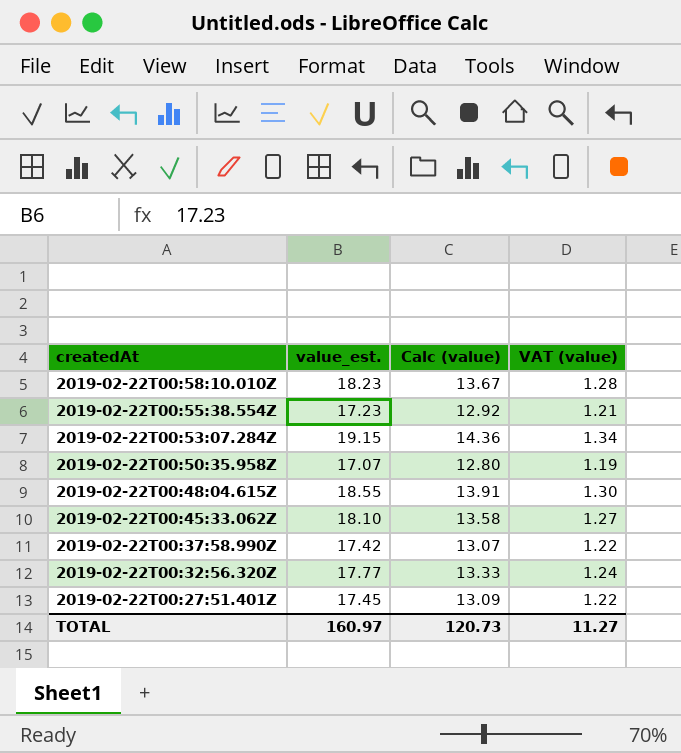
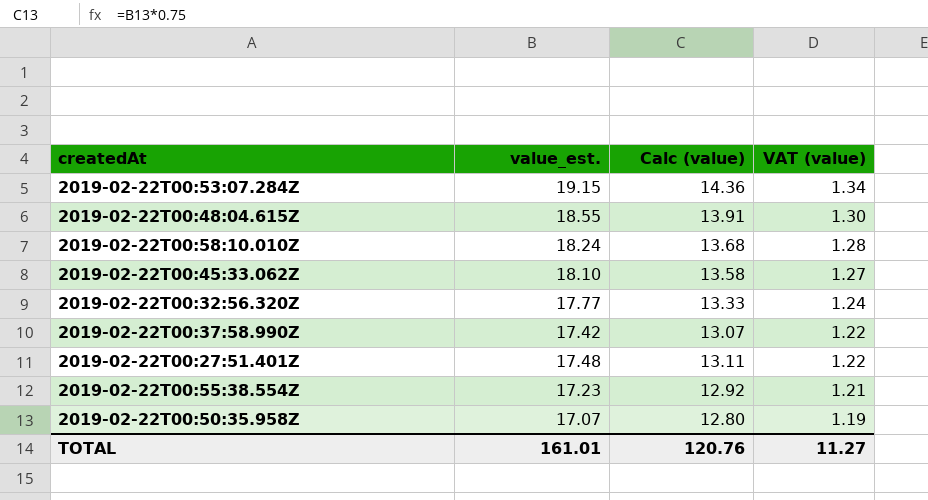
row order: createdAt descending -> VAT (value) descending
2019-02-22T00:58:10.010Z | value_est.: 18.23 -> 18.24
2019-02-22T00:58:10.010Z | Calc (value): 13.67 -> 13.68
2019-02-22T00:27:51.401Z | value_est.: 17.45 -> 17.48
2019-02-22T00:27:51.401Z | Calc (value): 13.09 -> 13.11
TOTAL | value_est.: 160.97 -> 161.01
TOTAL | Calc (value): 120.73 -> 120.76

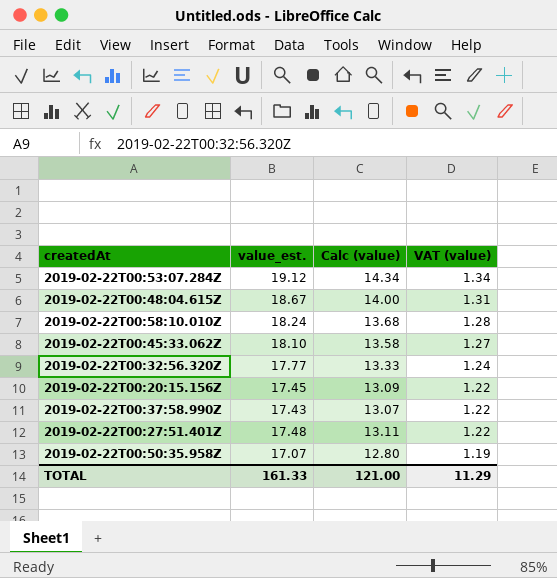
row 2019-02-22T00:55:38.554Z: 17.23 | 12.92 | 1.21 -> none
2019-02-22T00:53:07.284Z | value_est.: 19.15 -> 19.12
2019-02-22T00:53:07.284Z | Calc (value): 14.36 -> 14.34
2019-02-22T00:48:04.615Z | value_est.: 18.55 -> 18.67
2019-02-22T00:48:04.615Z | Calc (value): 13.91 -> 14.00
2019-02-22T00:48:04.615Z | VAT (value): 1.30 -> 1.31
row 2019-02-22T00:20:15.156Z: none -> 17.45 | 13.09 | 1.22
2019-02-22T00:37:58.990Z | value_est.: 17.42 -> 17.43
TOTAL | value_est.: 161.01 -> 161.33
TOTAL | Calc (value): 120.76 -> 121.00
TOTAL | VAT (value): 11.27 -> 11.29

